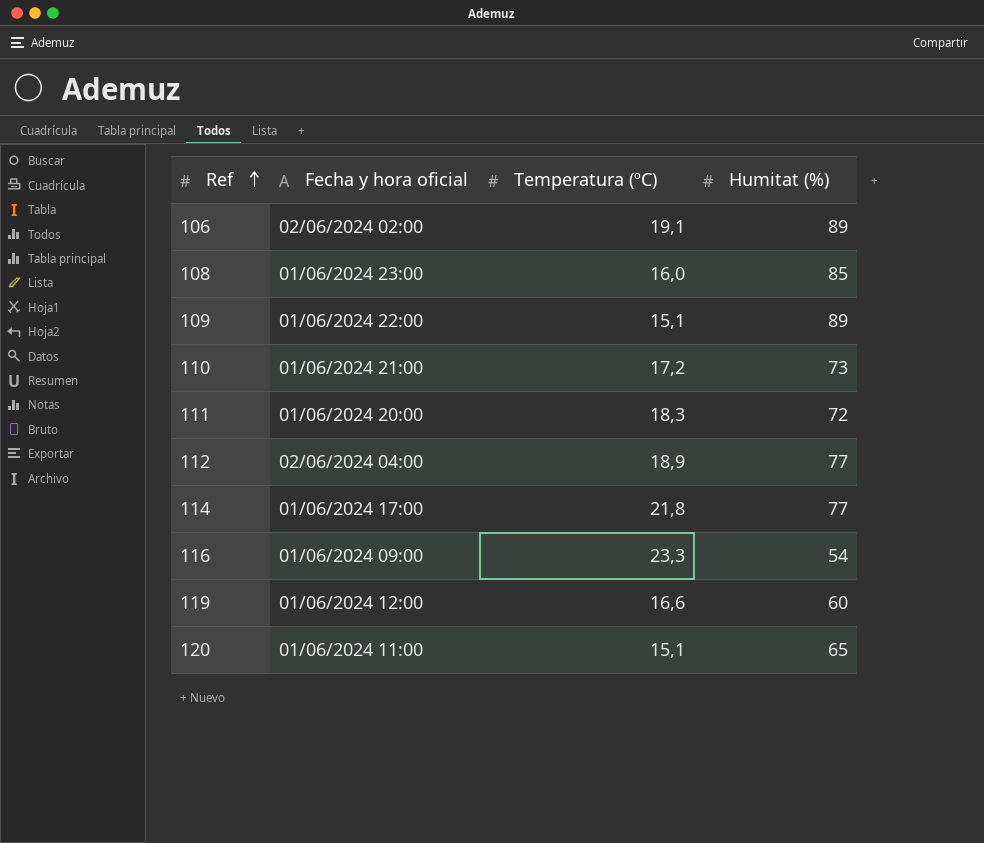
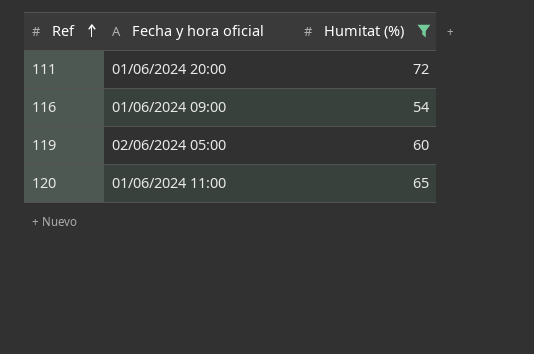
filter: none -> Humitat (%) <= 72
column Temperatura (ºC) | position: 3 -> none
119 | Fecha y hora oficial: 01/06/2024 12:00 -> 02/06/2024 05:00

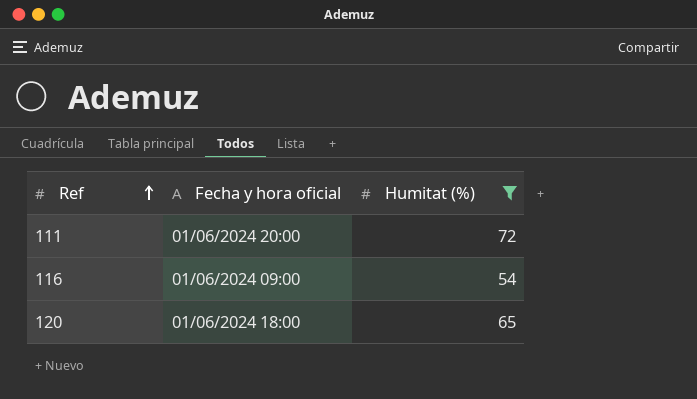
row 119: 02/06/2024 05:00 | 60 -> none
120 | Fecha y hora oficial: 01/06/2024 11:00 -> 01/06/2024 18:00

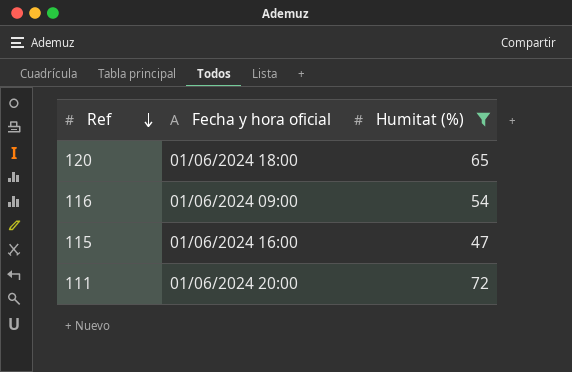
row order: Ref ascending -> Ref descending
row 115: none -> 01/06/2024 16:00 | 47

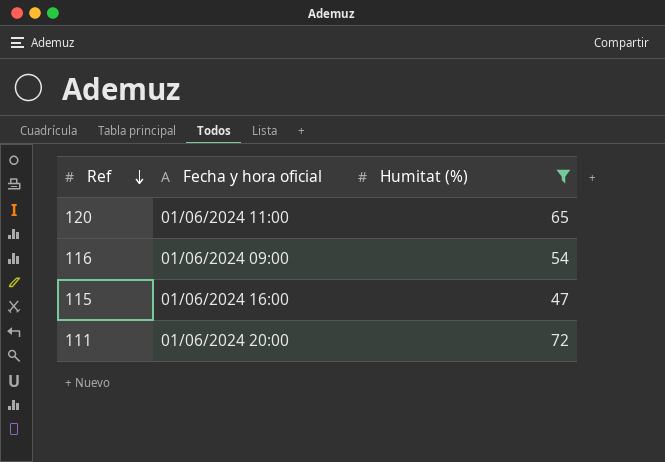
120 | Fecha y hora oficial: 01/06/2024 18:00 -> 01/06/2024 11:00

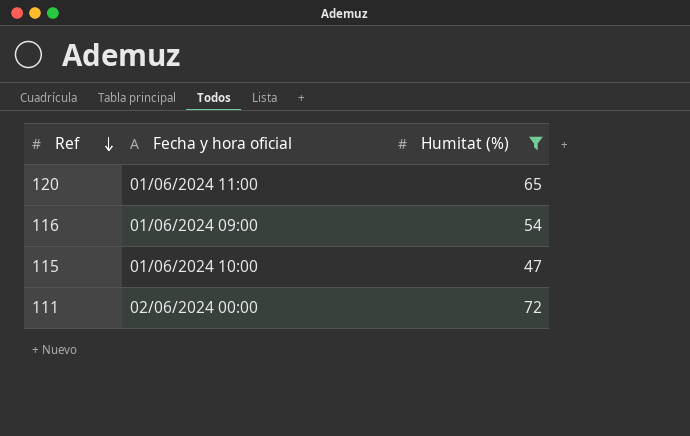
115 | Fecha y hora oficial: 01/06/2024 16:00 -> 01/06/2024 10:00
111 | Fecha y hora oficial: 01/06/2024 20:00 -> 02/06/2024 00:00

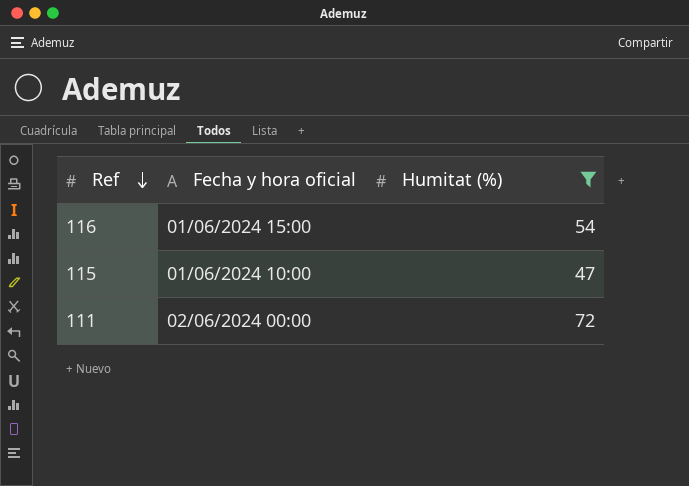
row 120: 01/06/2024 11:00 | 65 -> none
116 | Fecha y hora oficial: 01/06/2024 09:00 -> 01/06/2024 15:00

